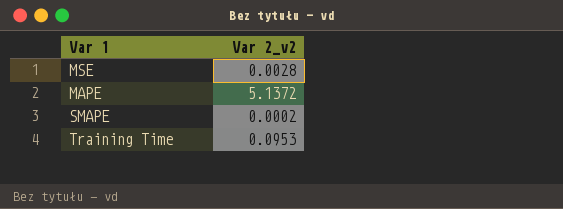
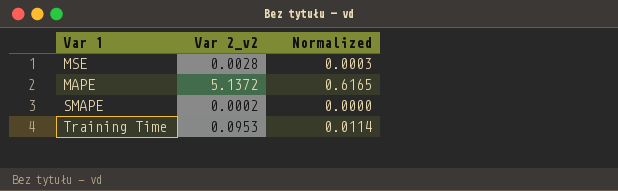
column Normalized | formula: none -> [Var 2_v2] * 0.12

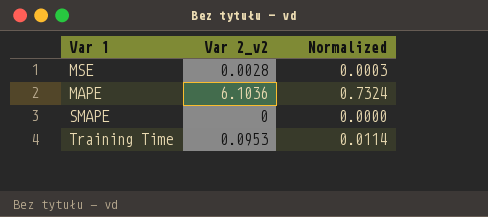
MAPE | Var 2_v2: 5.1372 -> 6.1036
MAPE | Normalized: 0.6165 -> 0.7324
SMAPE | Var 2_v2: 0.0002 -> 0

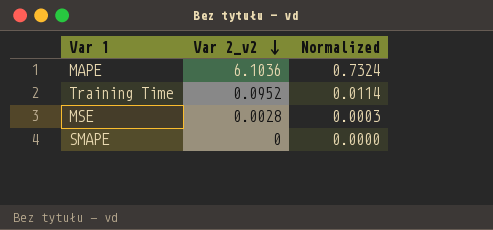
row order: none -> Var 2_v2 descending
Training Time | Var 2_v2: 0.0953 -> 0.0952

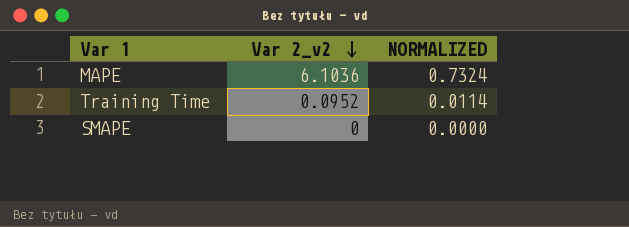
column name: Normalized -> NORMALIZED
row MSE: 0.0028 | 0.0003 -> none

